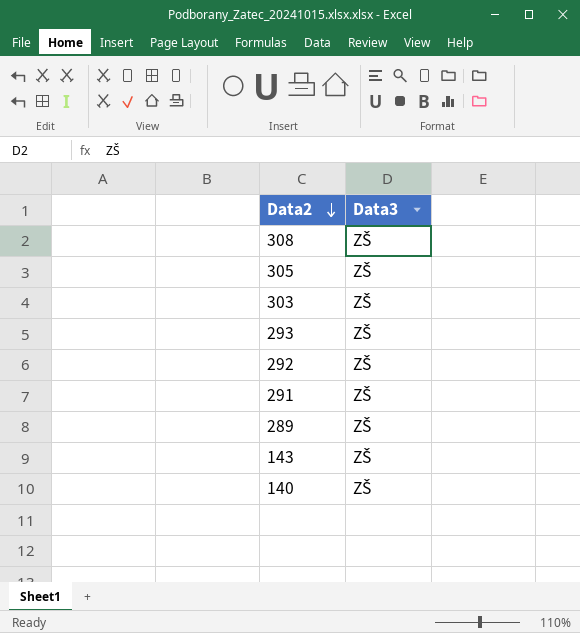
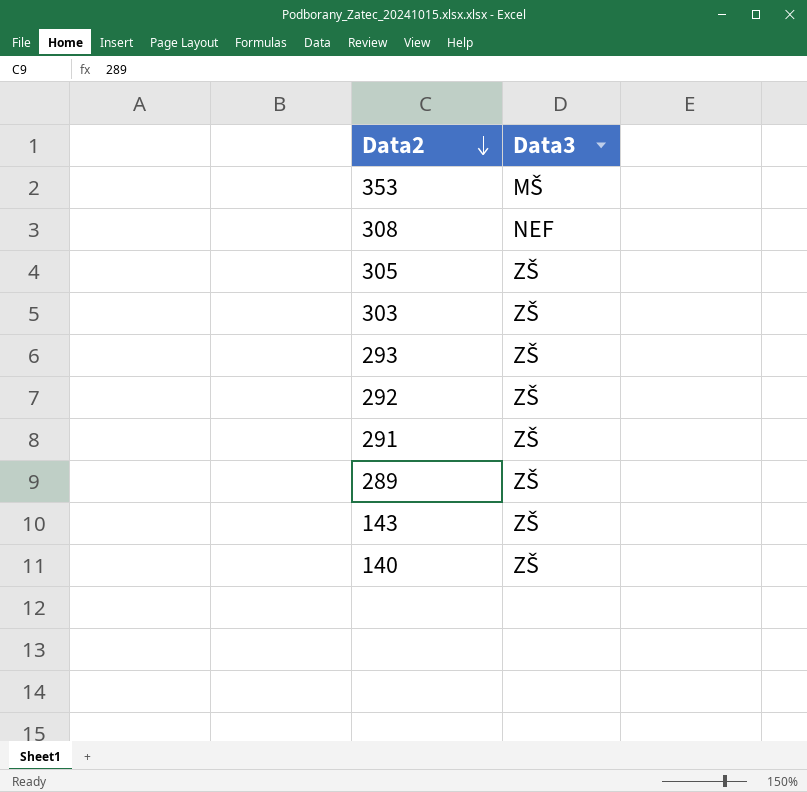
row 353: none -> MŠ
308 | Data3: ZŠ -> NEF

